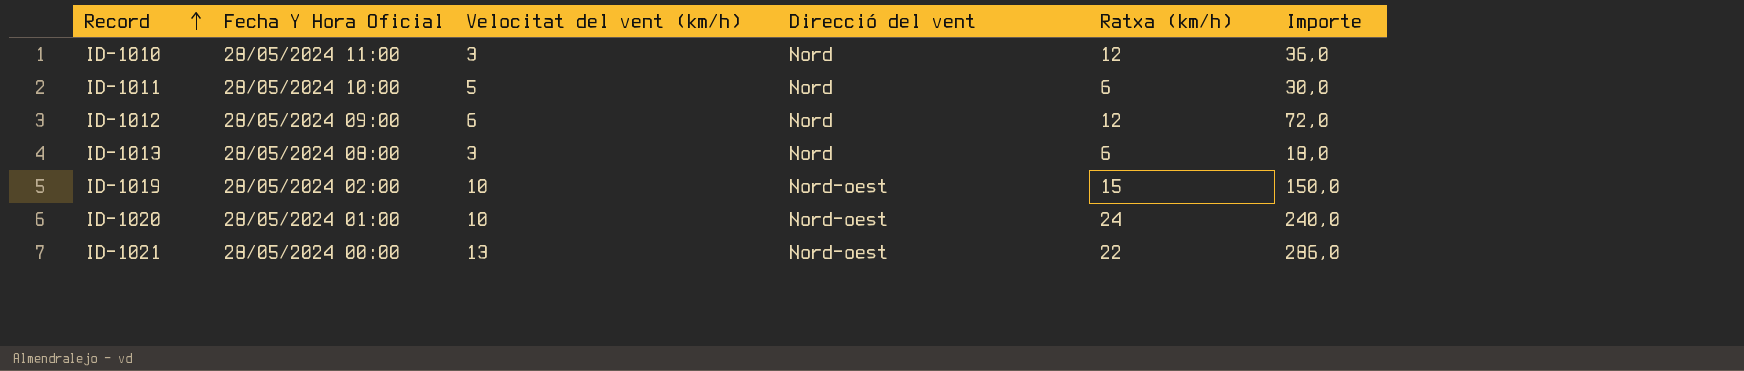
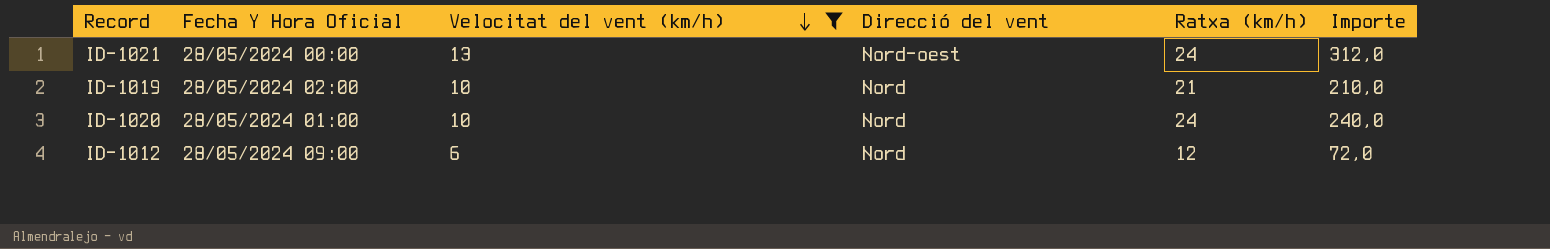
filter: none -> Velocitat del vent (km/h) >= 6
row order: Record ascending -> Velocitat del vent (km/h) descending
ID-1021 | Ratxa (km/h): 22 -> 24
ID-1021 | Importe: 286,0 -> 312,0
ID-1019 | Direcció del vent: Nord-oest -> Nord
ID-1019 | Ratxa (km/h): 15 -> 21
ID-1019 | Importe: 150,0 -> 210,0
ID-1020 | Direcció del vent: Nord-oest -> Nord

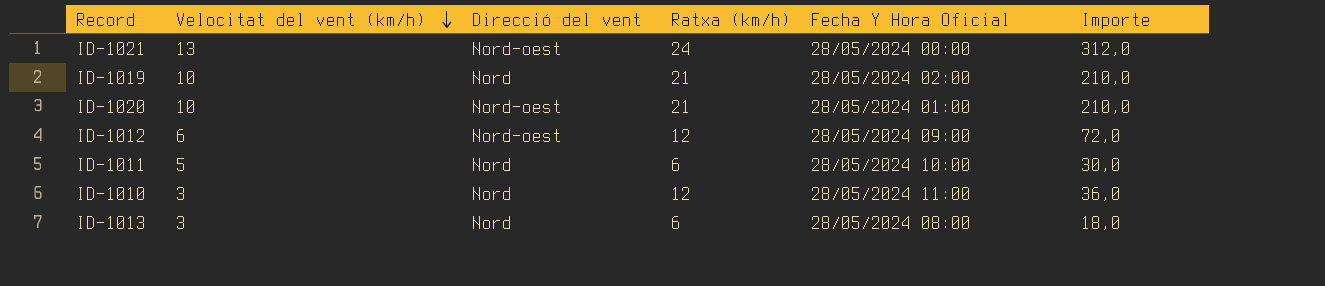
filter: Velocitat del vent (km/h) >= 6 -> none
column Fecha Y Hora Oficial | position: 2 -> 5
ID-1020 | Direcció del vent: Nord -> Nord-oest
ID-1020 | Ratxa (km/h): 24 -> 21
ID-1020 | Importe: 240,0 -> 210,0
ID-1012 | Direcció del vent: Nord -> Nord-oest

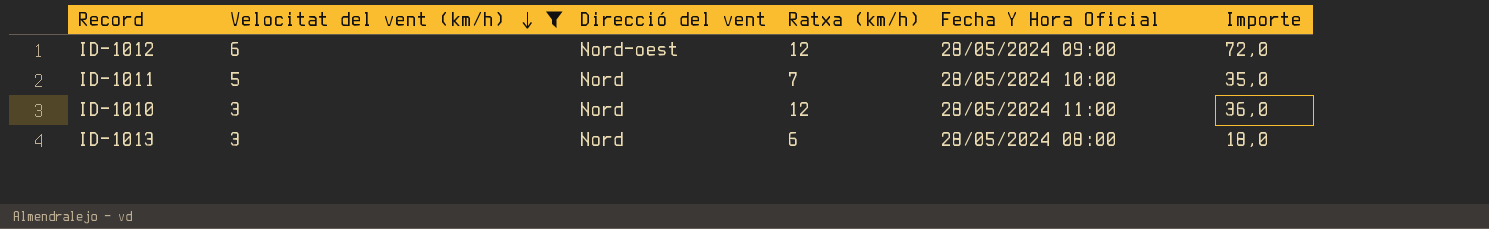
filter: none -> Velocitat del vent (km/h) <= 6
ID-1011 | Ratxa (km/h): 6 -> 7
ID-1011 | Importe: 30,0 -> 35,0

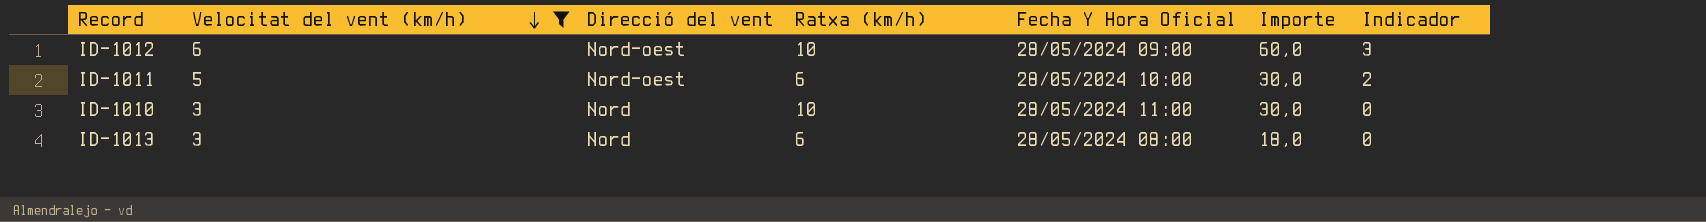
column Indicador | formula: none -> [Velocitat del vent (km/h)] - 3
ID-1012 | Ratxa (km/h): 12 -> 10
ID-1012 | Importe: 72,0 -> 60,0
ID-1011 | Direcció del vent: Nord -> Nord-oest
ID-1011 | Ratxa (km/h): 7 -> 6
ID-1011 | Importe: 35,0 -> 30,0
ID-1010 | Ratxa (km/h): 12 -> 10
ID-1010 | Importe: 36,0 -> 30,0

